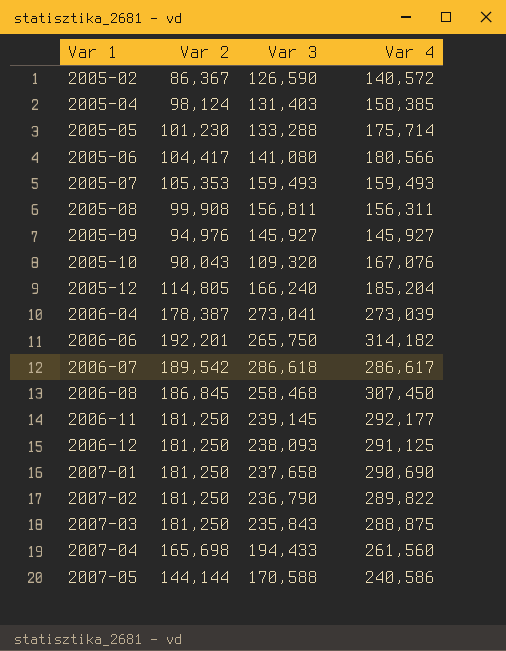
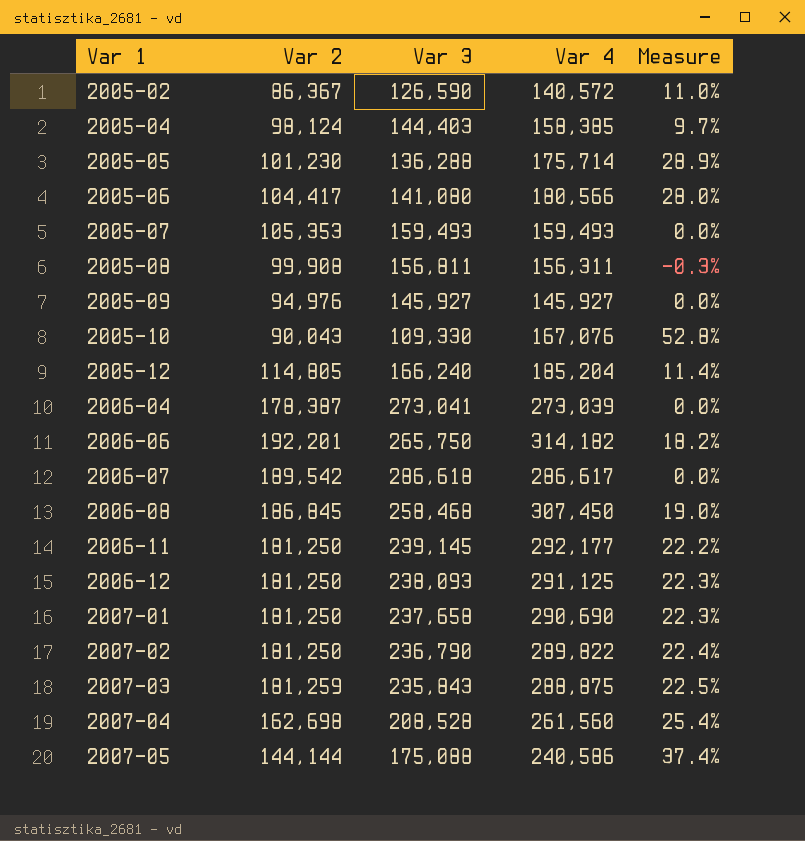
column Measure | formula: none -> ([Var 4] - [Var 3]) / [Var 3]
2005-04 | Var 3: 131,403 -> 144,403
2005-05 | Var 3: 133,288 -> 136,288
2005-10 | Var 3: 109,320 -> 109,330
2007-03 | Var 2: 181,250 -> 181,259
2007-04 | Var 2: 165,698 -> 162,698
2007-04 | Var 3: 194,433 -> 208,528
2007-05 | Var 3: 170,588 -> 175,088

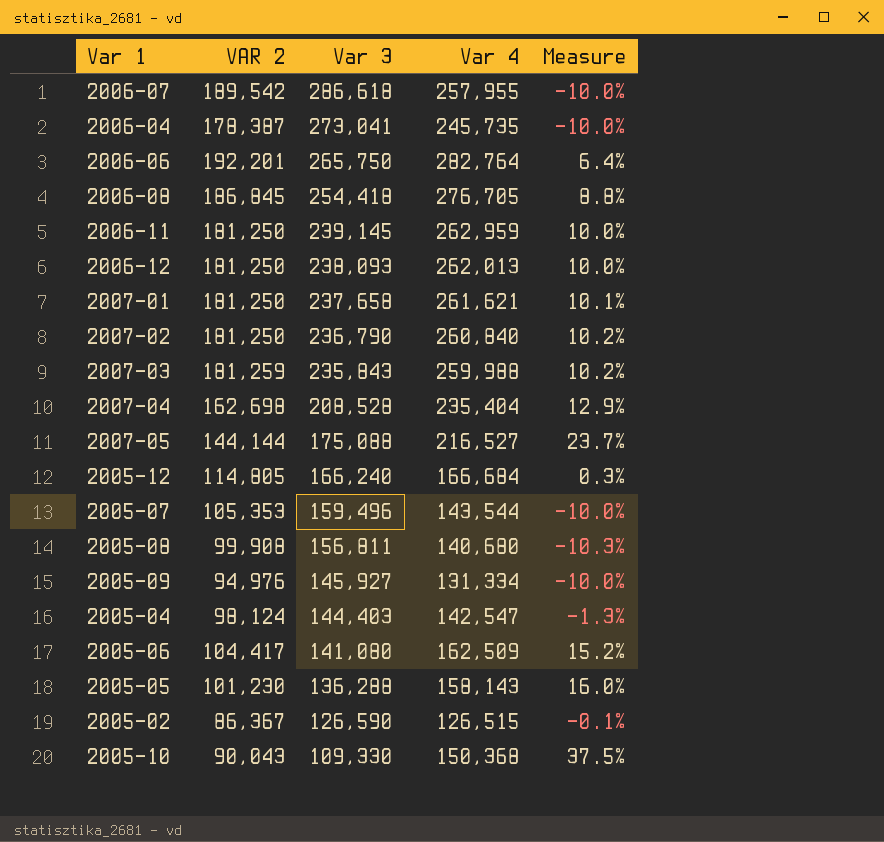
row order: Var 1 ascending -> Var 3 descending
column name: Var 2 -> VAR 2
2006-07 | Var 4: 286,617 -> 257,955
2006-07 | Measure: 0.0% -> -10.0%
2006-04 | Var 4: 273,039 -> 245,735
2006-04 | Measure: 0.0% -> -10.0%
2006-06 | Var 4: 314,182 -> 282,764
2006-06 | Measure: 18.2% -> 6.4%
2006-08 | Var 3: 258,468 -> 254,418
2006-08 | Var 4: 307,450 -> 276,705
2006-08 | Measure: 19.0% -> 8.8%
2006-11 | Var 4: 292,177 -> 262,959
2006-11 | Measure: 22.2% -> 10.0%
2006-12 | Var 4: 291,125 -> 262,013
2006-12 | Measure: 22.3% -> 10.0%
2007-01 | Var 4: 290,690 -> 261,621
2007-01 | Measure: 22.3% -> 10.1%
2007-02 | Var 4: 289,822 -> 260,840
2007-02 | Measure: 22.4% -> 10.2%
2007-03 | Var 4: 288,875 -> 259,988
2007-03 | Measure: 22.5% -> 10.2%
2007-04 | Var 4: 261,560 -> 235,404
2007-04 | Measure: 25.4% -> 12.9%
2007-05 | Var 4: 240,586 -> 216,527
2007-05 | Measure: 37.4% -> 23.7%
2005-12 | Var 4: 185,204 -> 166,684
2005-12 | Measure: 11.4% -> 0.3%
2005-07 | Var 3: 159,493 -> 159,496
2005-07 | Var 4: 159,493 -> 143,544
2005-07 | Measure: 0.0% -> -10.0%
2005-08 | Var 4: 156,311 -> 140,680
2005-08 | Measure: -0.3% -> -10.3%
2005-09 | Var 4: 145,927 -> 131,334
2005-09 | Measure: 0.0% -> -10.0%
2005-04 | Var 4: 158,385 -> 142,547
2005-04 | Measure: 9.7% -> -1.3%
2005-06 | Var 4: 180,566 -> 162,509
2005-06 | Measure: 28.0% -> 15.2%
2005-05 | Var 4: 175,714 -> 158,143
2005-05 | Measure: 28.9% -> 16.0%
2005-02 | Var 4: 140,572 -> 126,515
2005-02 | Measure: 11.0% -> -0.1%
2005-10 | Var 4: 167,076 -> 150,368
2005-10 | Measure: 52.8% -> 37.5%

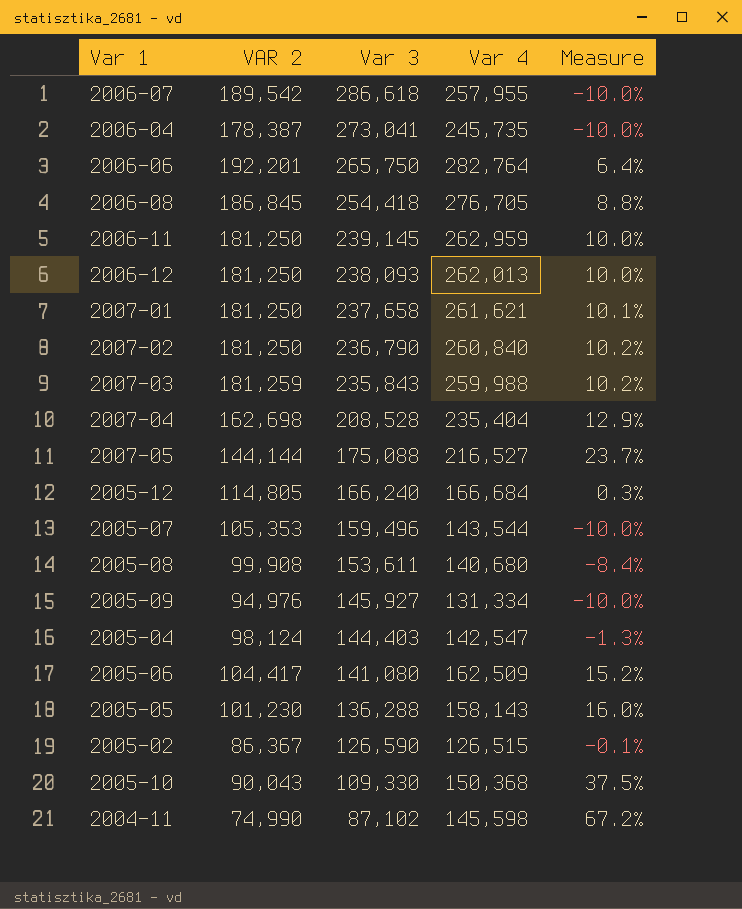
2005-08 | Var 3: 156,811 -> 153,611
2005-08 | Measure: -10.3% -> -8.4%
row 2004-11: none -> 74,990 | 87,102 | 145,598 | 67.2%

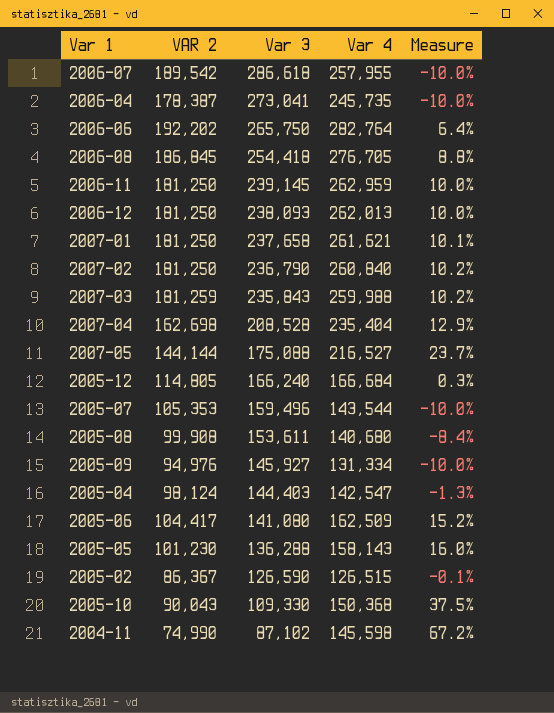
2006-06 | VAR 2: 192,201 -> 192,202

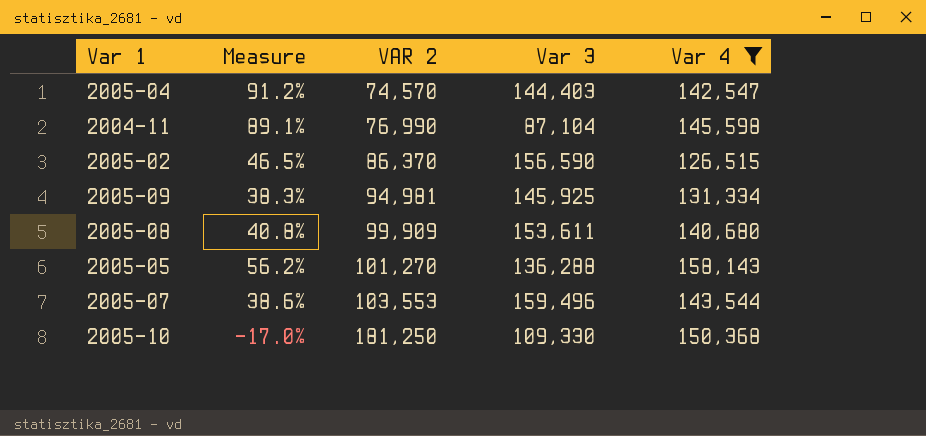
filter: none -> Var 4 <= 158,143
row order: Var 3 descending -> VAR 2 ascending
column Measure | formula: ([Var 4] - [Var 3]) / [Var 3] -> ([Var 4] - [VAR 2]) / [VAR 2]
column Measure | position: 5 -> 2
2005-04 | VAR 2: 98,124 -> 74,570
2004-11 | VAR 2: 74,990 -> 76,990
2004-11 | Var 3: 87,102 -> 87,104
2005-02 | VAR 2: 86,367 -> 86,370
2005-02 | Var 3: 126,590 -> 156,590
2005-09 | VAR 2: 94,976 -> 94,981
2005-09 | Var 3: 145,927 -> 145,925
2005-08 | VAR 2: 99,908 -> 99,909
2005-05 | VAR 2: 101,230 -> 101,270
2005-07 | VAR 2: 105,353 -> 103,553
2005-10 | VAR 2: 90,043 -> 181,250

